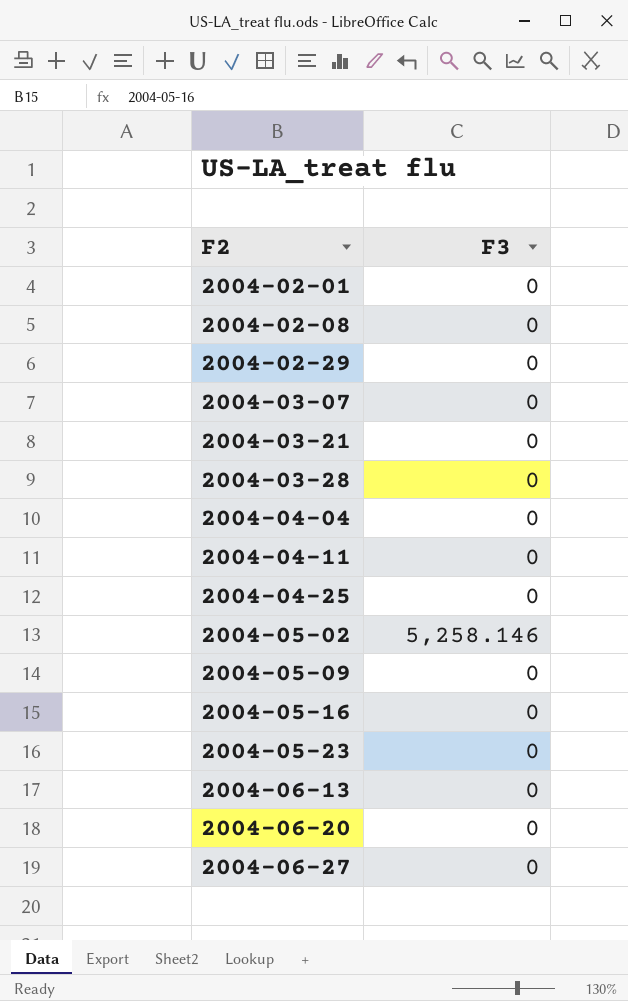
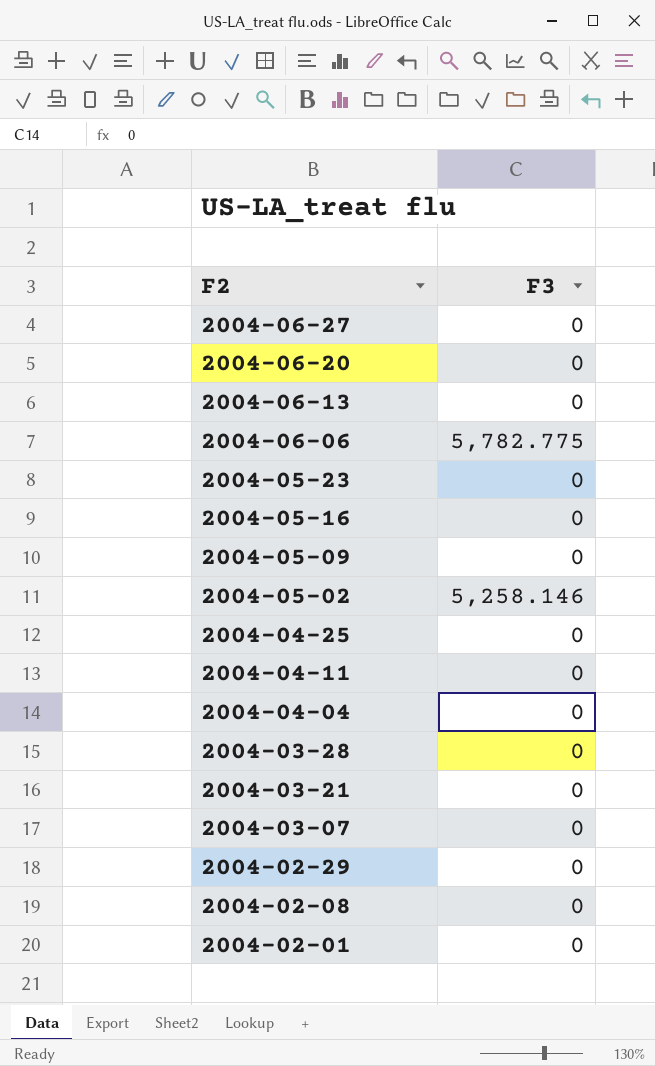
row order: F2 ascending -> F2 descending
row 2004-06-06: none -> 5,782.775

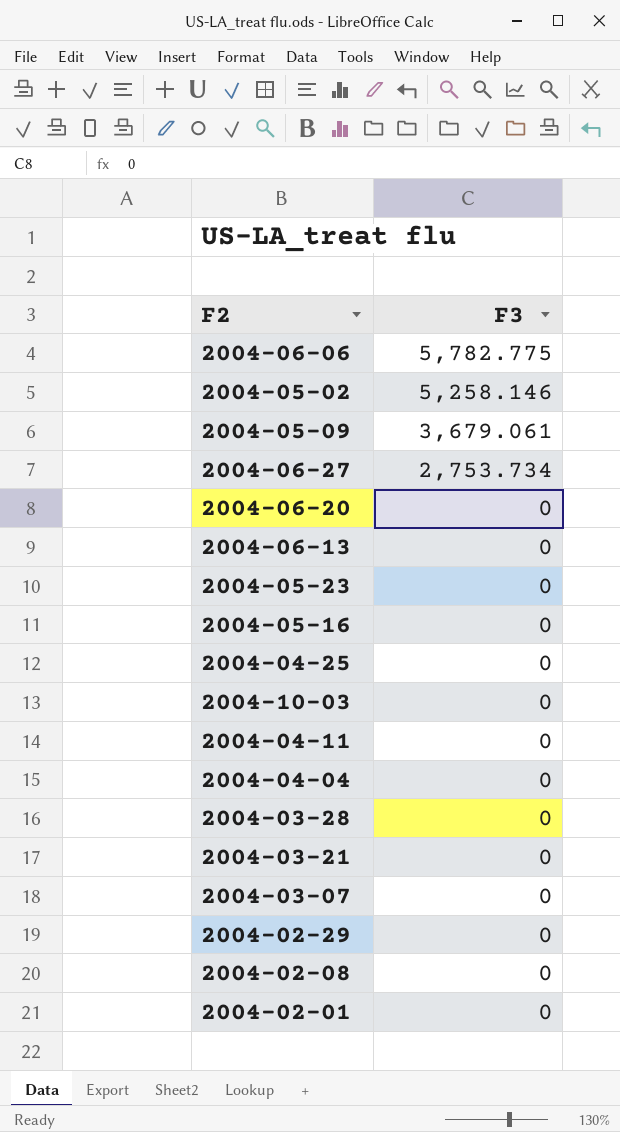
row order: F2 descending -> F3 descending
2004-05-09 | F3: 0 -> 3,679.061
2004-06-27 | F3: 0 -> 2,753.734
row 2004-10-03: none -> 0

